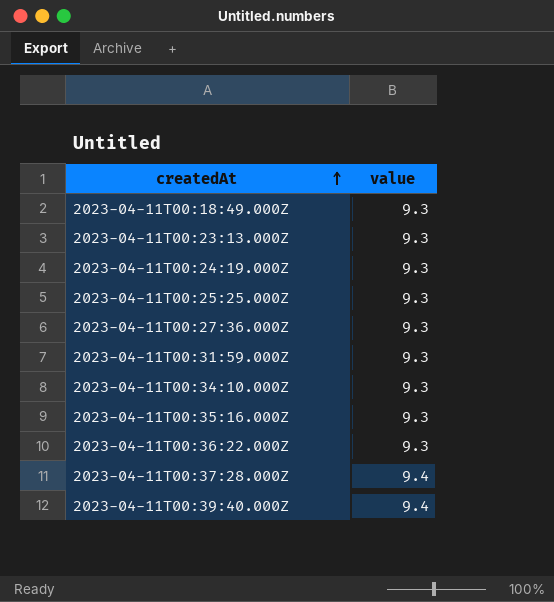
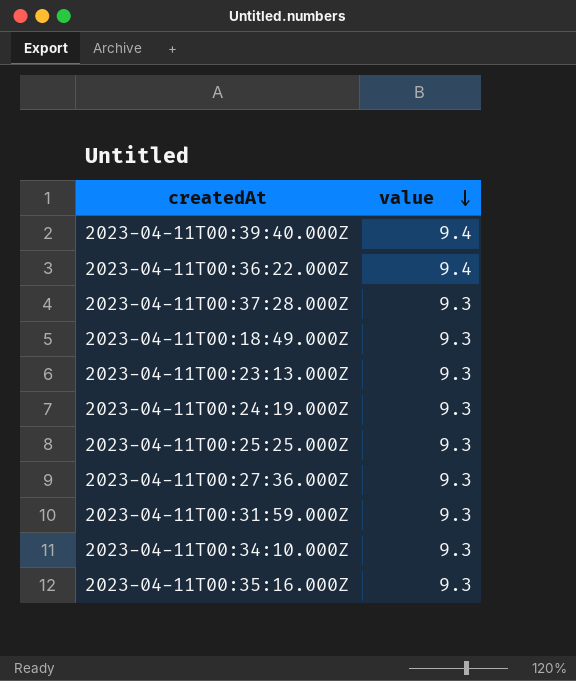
row order: createdAt ascending -> value descending
2023-04-11T00:36:22.000Z | value: 9.3 -> 9.4
2023-04-11T00:37:28.000Z | value: 9.4 -> 9.3

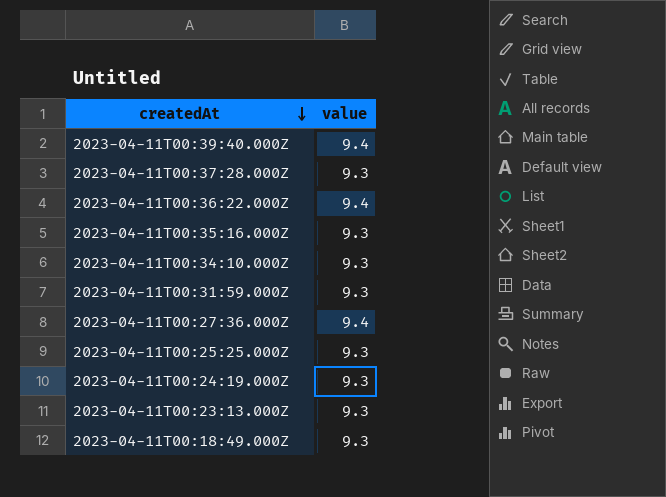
row order: value descending -> createdAt descending
2023-04-11T00:27:36.000Z | value: 9.3 -> 9.4

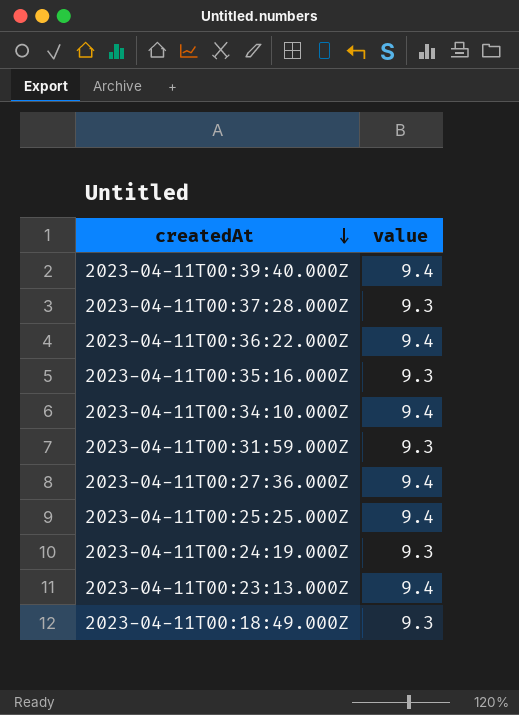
2023-04-11T00:34:10.000Z | value: 9.3 -> 9.4
2023-04-11T00:25:25.000Z | value: 9.3 -> 9.4
2023-04-11T00:23:13.000Z | value: 9.3 -> 9.4

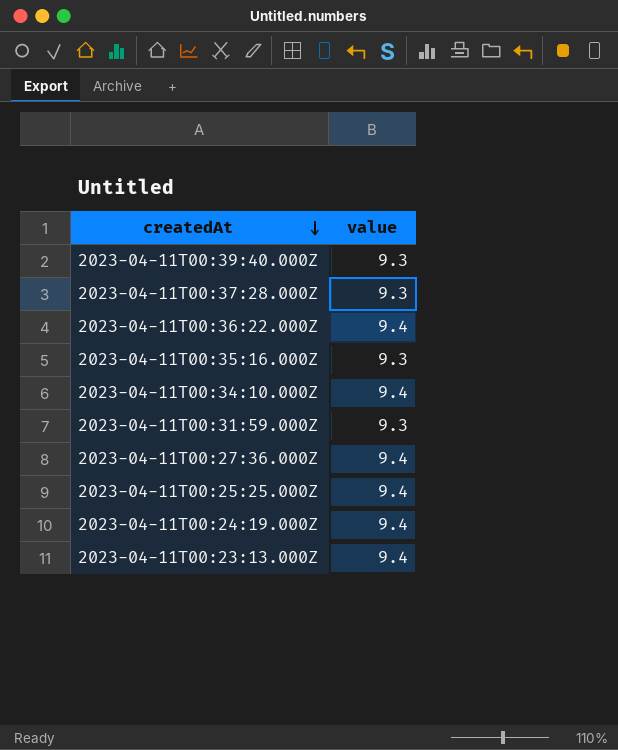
row 2023-04-11T00:18:49.000Z: 9.3 -> none
2023-04-11T00:39:40.000Z | value: 9.4 -> 9.3
2023-04-11T00:24:19.000Z | value: 9.3 -> 9.4

